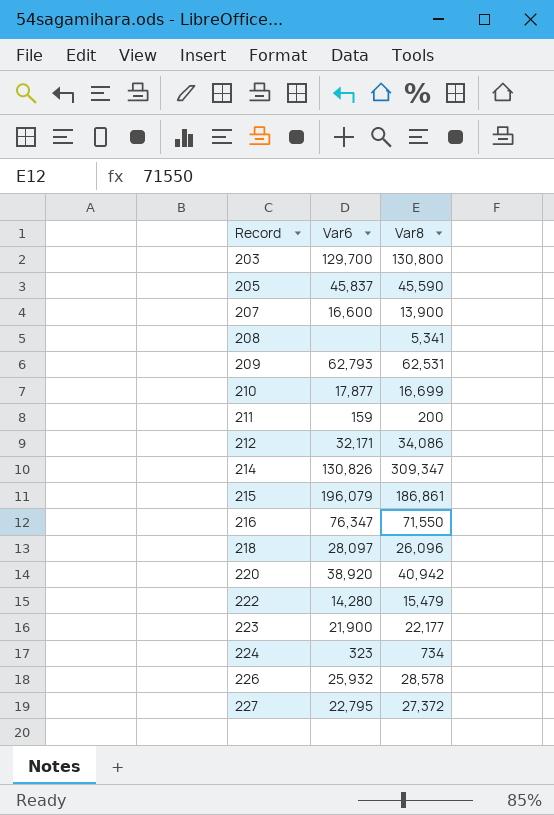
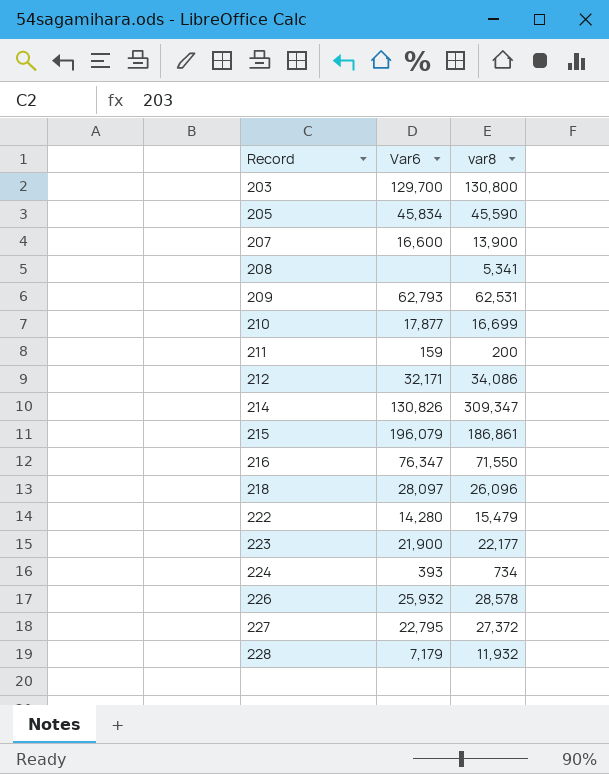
column name: Var8 -> var8
row 220: 38,920 | 40,942 -> none
205 | Var6: 45,837 -> 45,834
224 | Var6: 323 -> 393
row 228: none -> 7,179 | 11,932

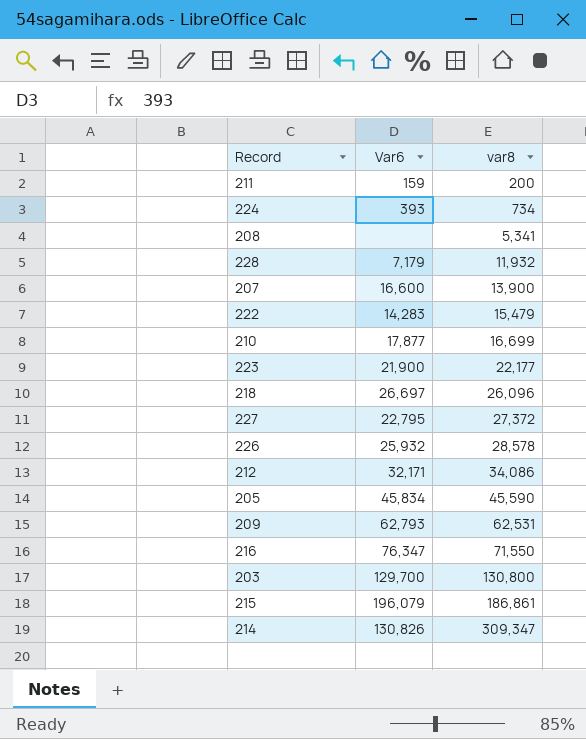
row order: Record ascending -> var8 ascending
222 | Var6: 14,280 -> 14,283
218 | Var6: 28,097 -> 26,697

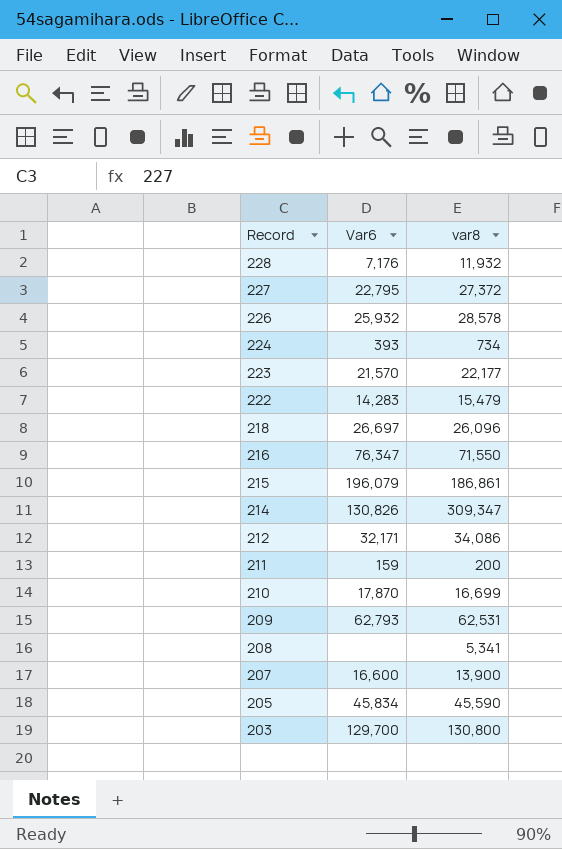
row order: var8 ascending -> Record descending
228 | Var6: 7,179 -> 7,176
223 | Var6: 21,900 -> 21,570
210 | Var6: 17,877 -> 17,870

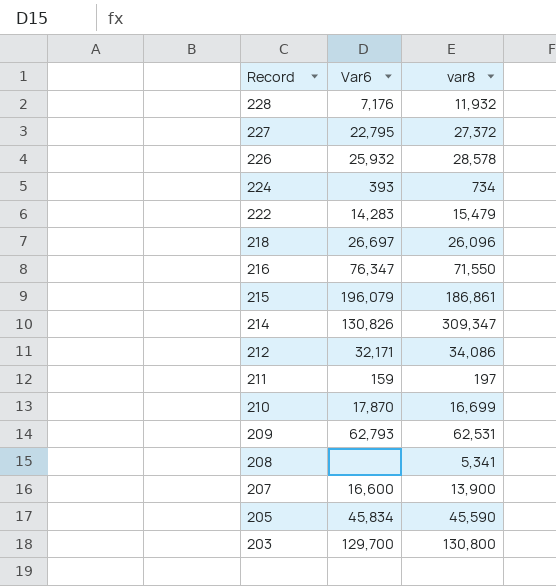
row 223: 21,570 | 22,177 -> none
211 | var8: 200 -> 197

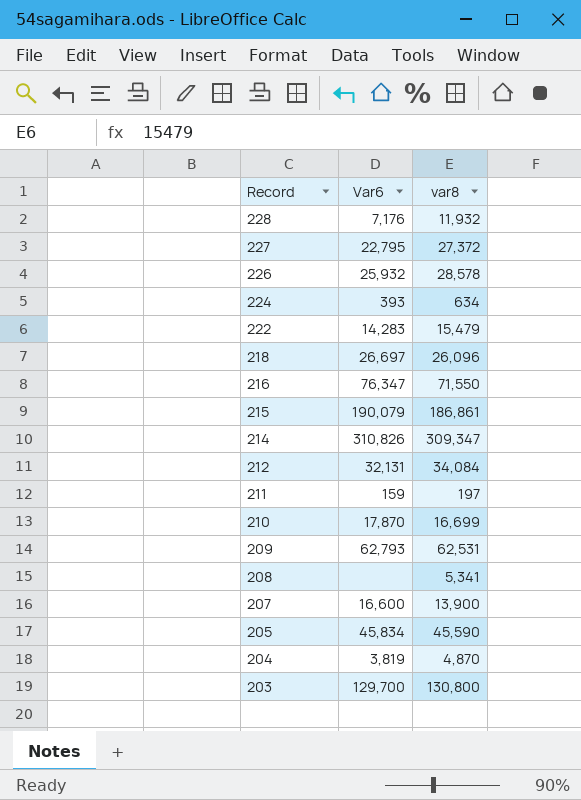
224 | var8: 734 -> 634
215 | Var6: 196,079 -> 190,079
214 | Var6: 130,826 -> 310,826
212 | Var6: 32,171 -> 32,131
212 | var8: 34,086 -> 34,084
row 204: none -> 3,819 | 4,870

